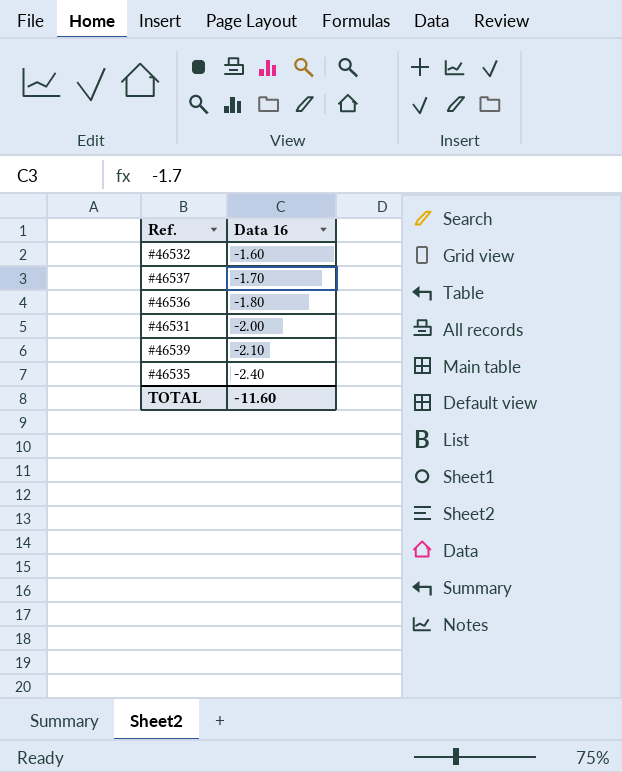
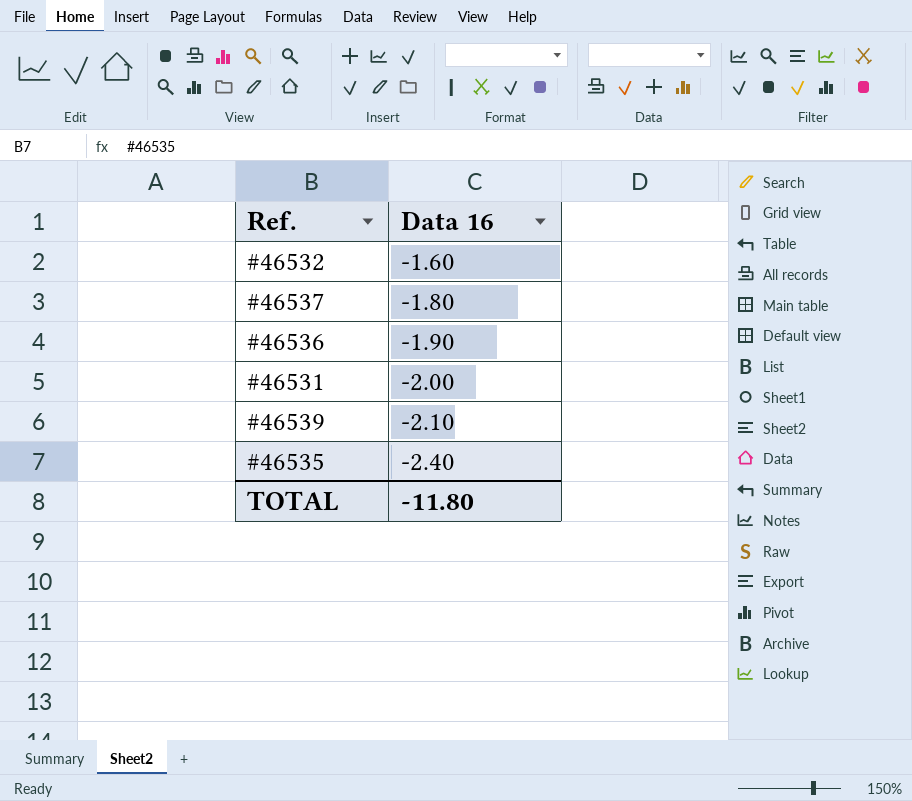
#46537 | Data 16: -1.70 -> -1.80
#46536 | Data 16: -1.80 -> -1.90
TOTAL | Data 16: -11.60 -> -11.80

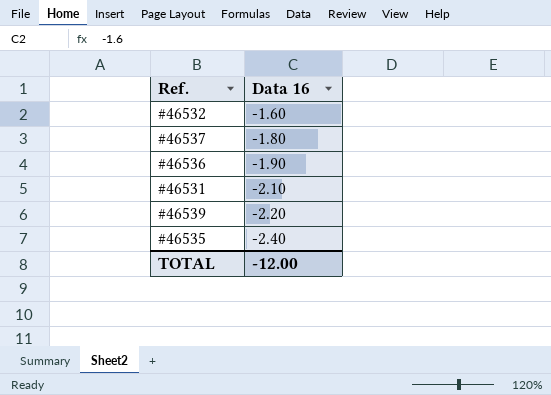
#46531 | Data 16: -2.00 -> -2.10
#46539 | Data 16: -2.10 -> -2.20
TOTAL | Data 16: -11.80 -> -12.00

